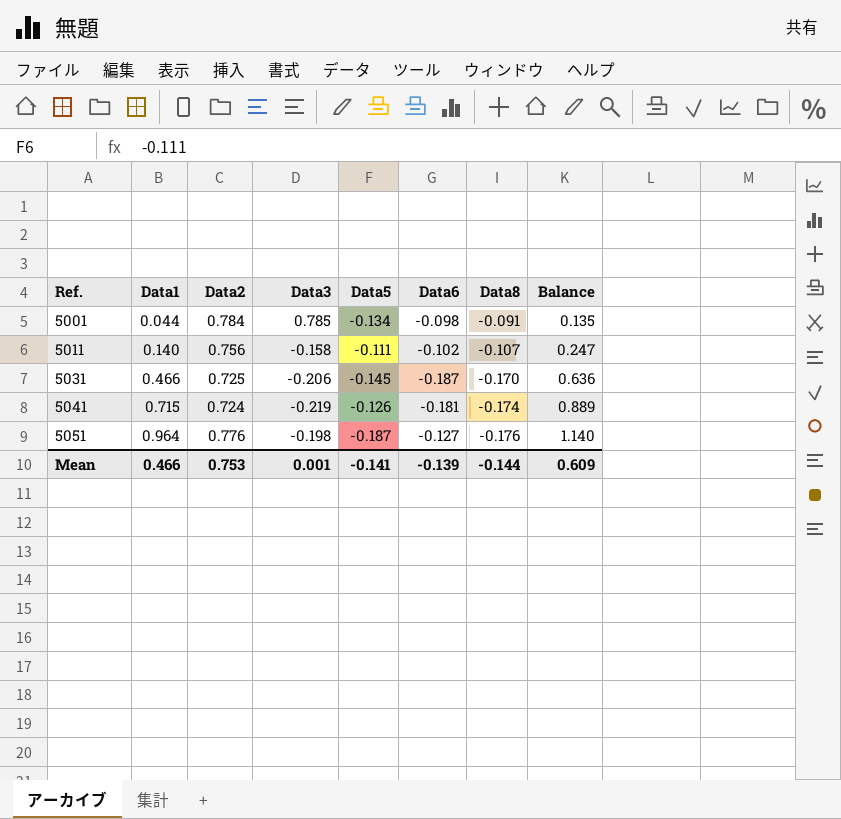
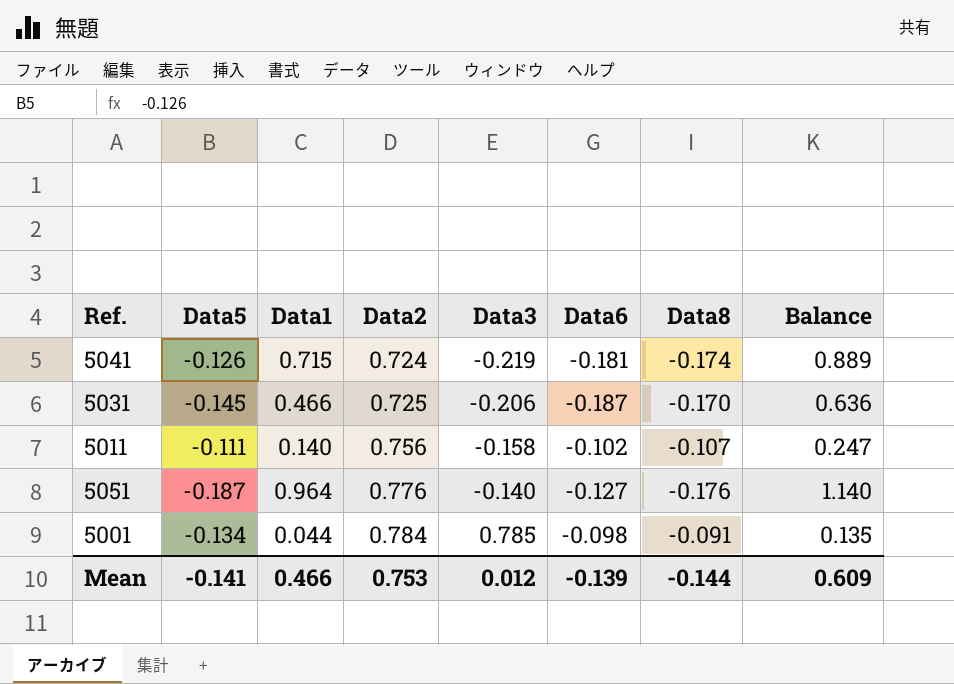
row order: Ref. ascending -> Data2 ascending
column Data5 | position: 5 -> 2
5051 | Data3: -0.198 -> -0.140
Mean | Data3: 0.001 -> 0.012

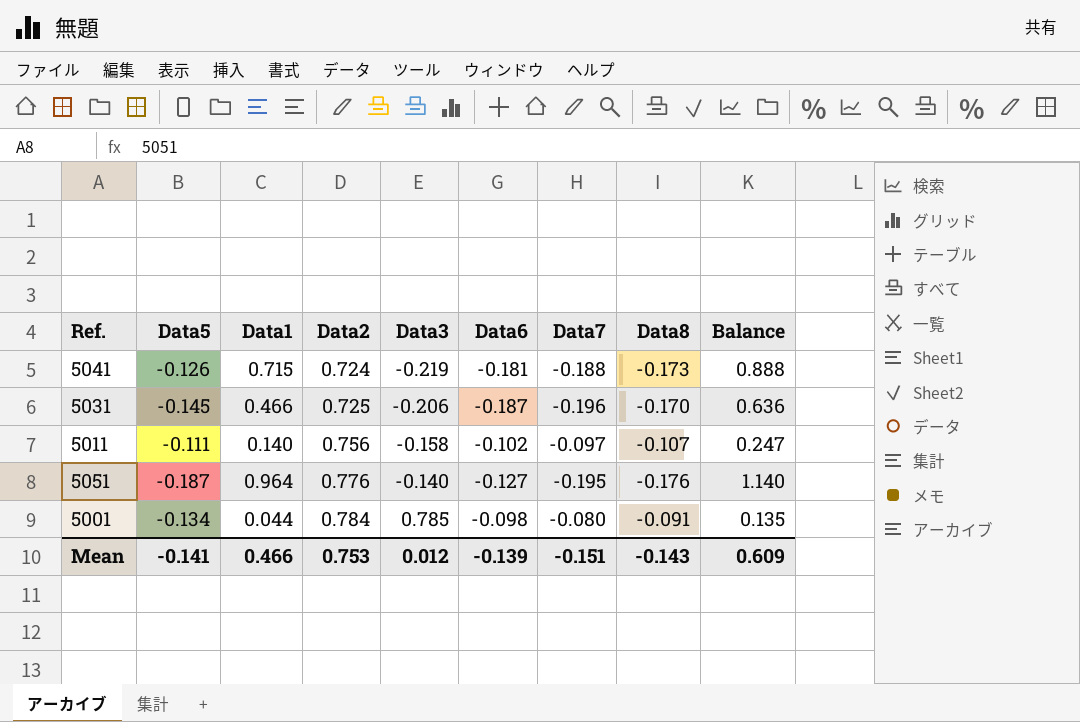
column Data7 | position: none -> 7
5041 | Data8: -0.174 -> -0.173
5041 | Balance: 0.889 -> 0.888
Mean | Data8: -0.144 -> -0.143

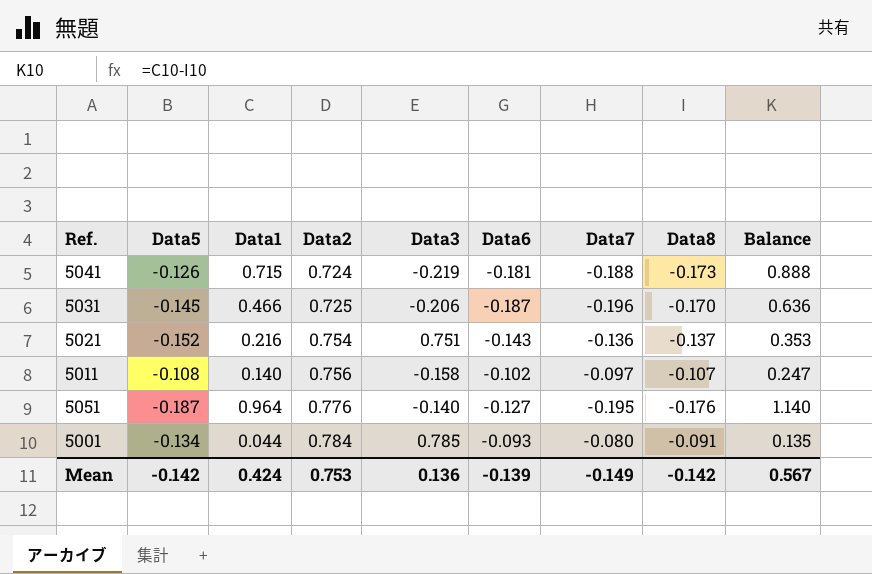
row 5021: none -> -0.152 | 0.216 | 0.754 | 0.751 | -0.143 | -0.136 | -0.137 | 0.353
5011 | Data5: -0.111 -> -0.108
5001 | Data6: -0.098 -> -0.093
Mean | Data5: -0.141 -> -0.142
Mean | Data1: 0.466 -> 0.424
Mean | Data3: 0.012 -> 0.136
Mean | Data7: -0.151 -> -0.149
Mean | Data8: -0.143 -> -0.142
Mean | Balance: 0.609 -> 0.567

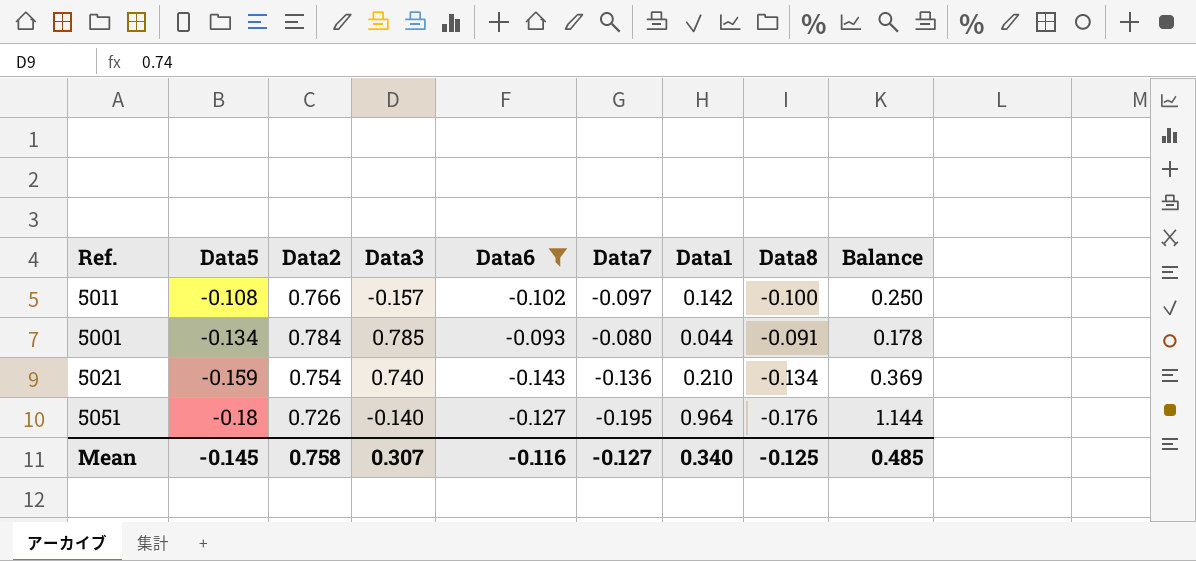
filter: none -> Data6 >= -0.143
row order: Data2 ascending -> Data5 descending
column Data1 | position: 3 -> 7
column Balance | formula: [Data1] - [Data8] -> [Data1] - [Data5]
5011 | Data2: 0.756 -> 0.766
5011 | Data3: -0.158 -> -0.157
5011 | Data1: 0.140 -> 0.142
5011 | Data8: -0.107 -> -0.100
5021 | Data5: -0.152 -> -0.159
5021 | Data3: 0.751 -> 0.740
5021 | Data1: 0.216 -> 0.210
5021 | Data8: -0.137 -> -0.134
5051 | Data5: -0.187 -> -0.18
5051 | Data2: 0.776 -> 0.726
Mean | Data5: -0.142 -> -0.145
Mean | Data2: 0.753 -> 0.758
Mean | Data3: 0.136 -> 0.307
Mean | Data6: -0.139 -> -0.116
Mean | Data7: -0.149 -> -0.127
Mean | Data1: 0.424 -> 0.340
Mean | Data8: -0.142 -> -0.125
Mean | Balance: 0.567 -> 0.485

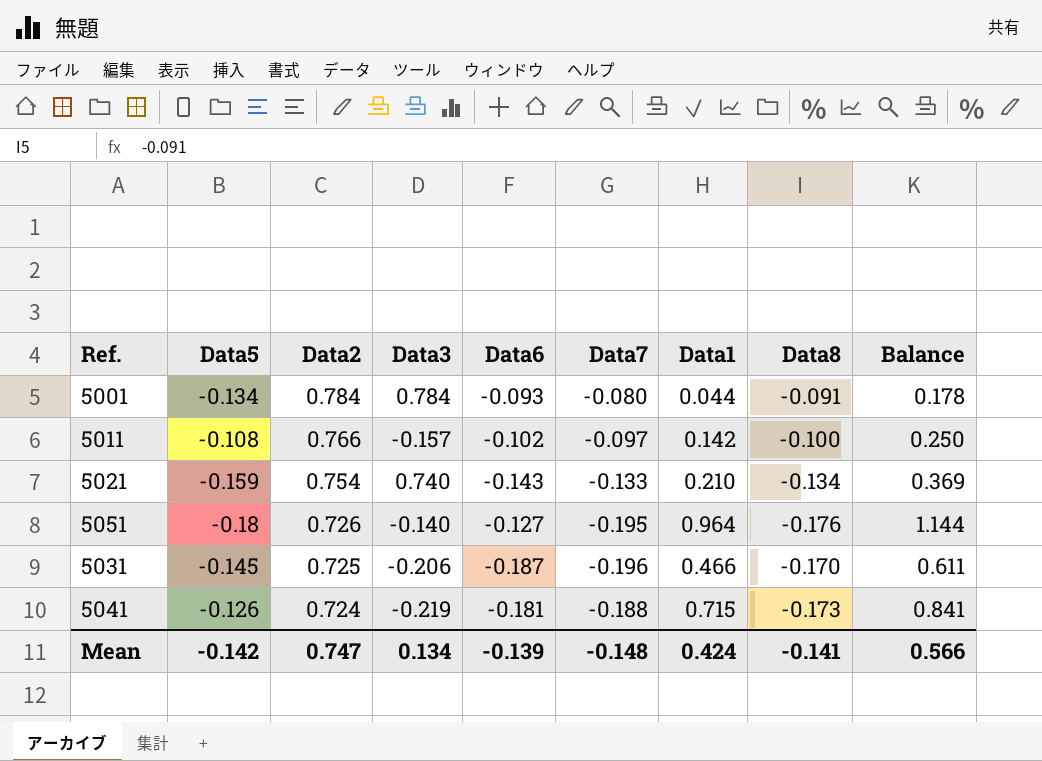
filter: Data6 >= -0.143 -> none
row order: Data5 descending -> Data2 descending
5001 | Data3: 0.785 -> 0.784
5021 | Data7: -0.136 -> -0.133
Mean | Data5: -0.145 -> -0.142
Mean | Data2: 0.758 -> 0.747
Mean | Data3: 0.307 -> 0.134
Mean | Data6: -0.116 -> -0.139
Mean | Data7: -0.127 -> -0.148
Mean | Data1: 0.340 -> 0.424
Mean | Data8: -0.125 -> -0.141
Mean | Balance: 0.485 -> 0.566

